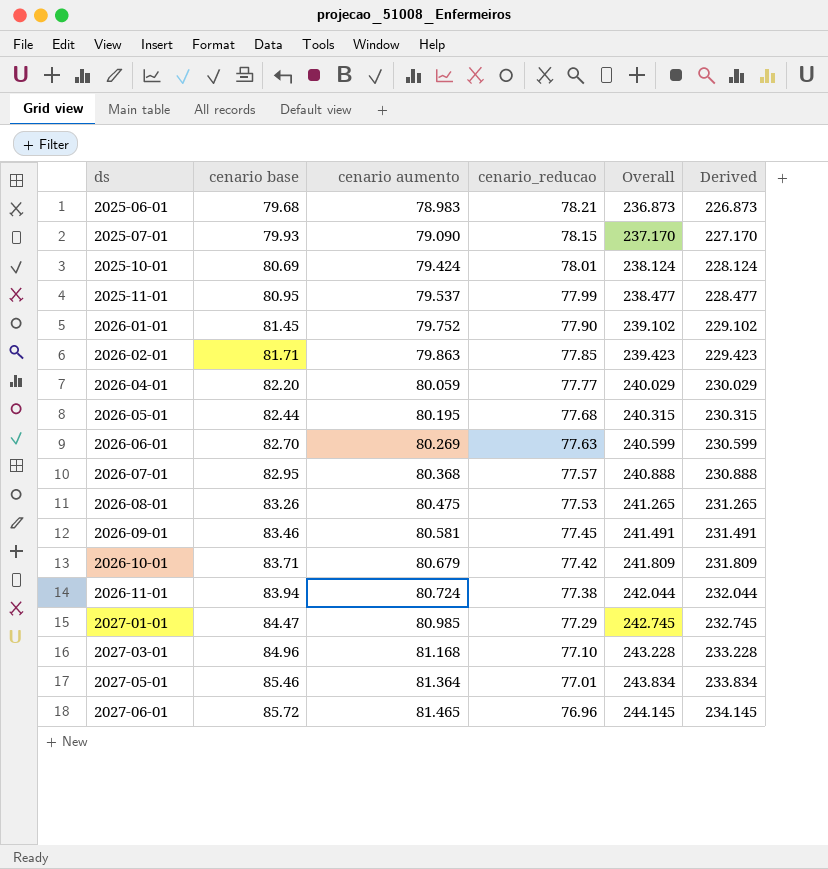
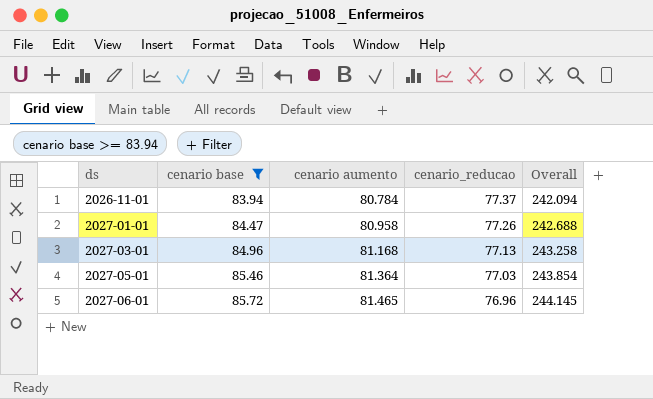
filter: none -> cenario base >= 83.94
column Derived | formula: [Overall] - 10 -> none
2026-11-01 | cenario aumento: 80.724 -> 80.784
2026-11-01 | cenario_reducao: 77.38 -> 77.37
2026-11-01 | Overall: 242.044 -> 242.094
2027-01-01 | cenario aumento: 80.985 -> 80.958
2027-01-01 | cenario_reducao: 77.29 -> 77.26
2027-01-01 | Overall: 242.745 -> 242.688
2027-03-01 | cenario_reducao: 77.10 -> 77.13
2027-03-01 | Overall: 243.228 -> 243.258
2027-05-01 | cenario_reducao: 77.01 -> 77.03
2027-05-01 | Overall: 243.834 -> 243.854

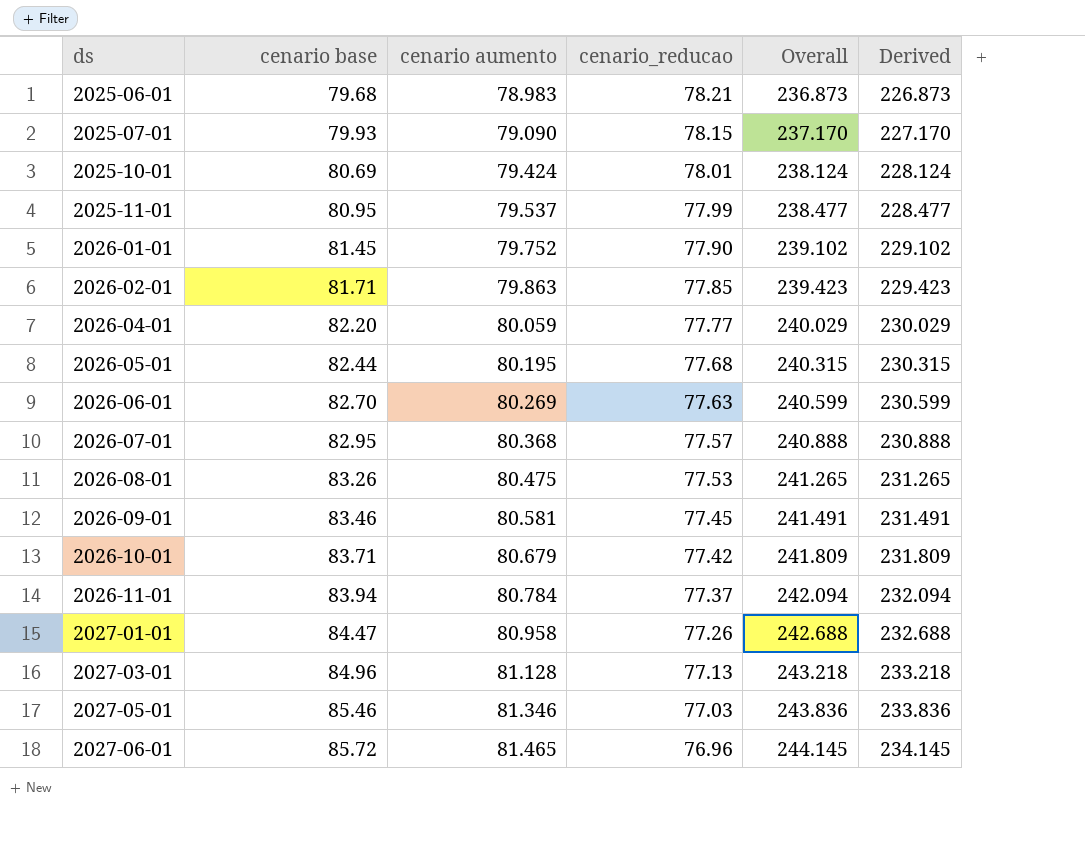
filter: cenario base >= 83.94 -> none
column Derived | formula: none -> [Overall] - 10
2027-03-01 | cenario aumento: 81.168 -> 81.128
2027-03-01 | Overall: 243.258 -> 243.218
2027-05-01 | cenario aumento: 81.364 -> 81.346
2027-05-01 | Overall: 243.854 -> 243.836

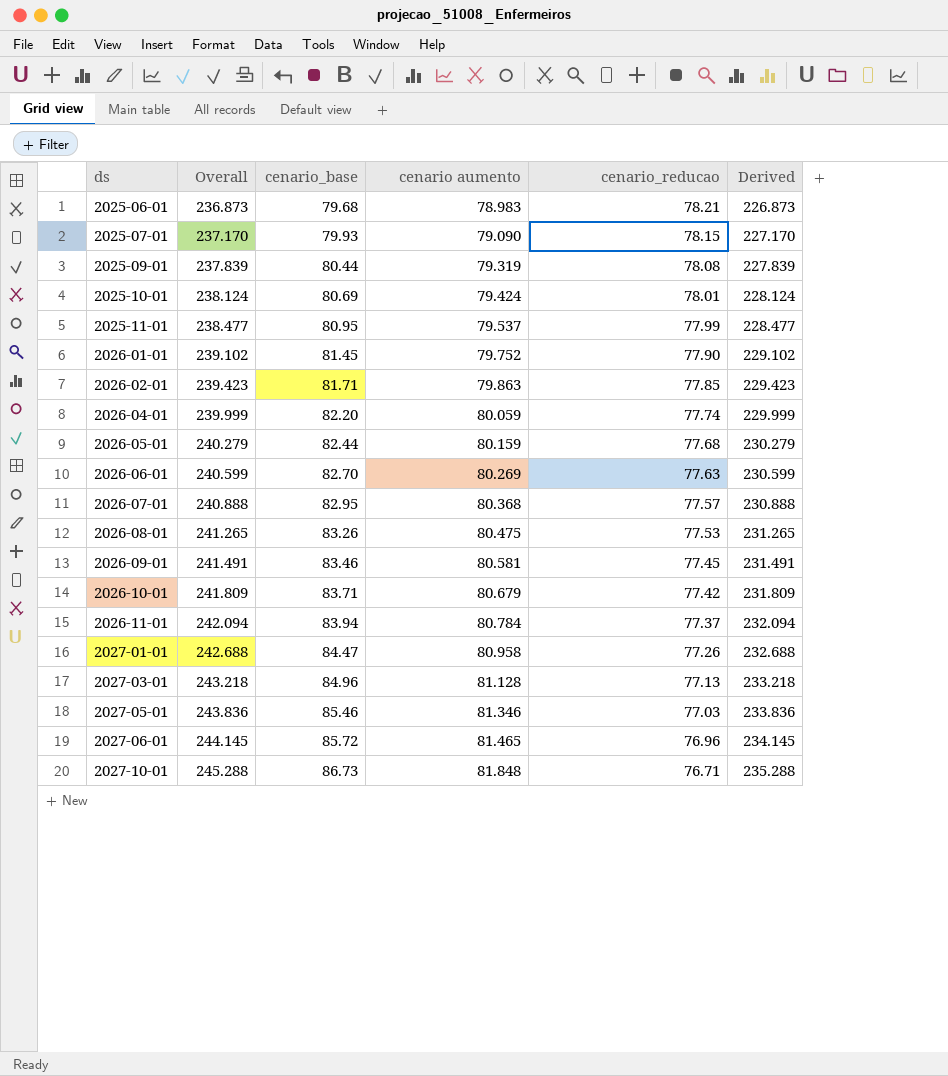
column Overall | position: 5 -> 2
column name: cenario base -> cenario_base
row 2025-09-01: none -> 237.839 | 80.44 | 79.319 | 78.08 | 227.839
2026-04-01 | Overall: 240.029 -> 239.999
2026-04-01 | cenario_reducao: 77.77 -> 77.74
2026-04-01 | Derived: 230.029 -> 229.999
2026-05-01 | Overall: 240.315 -> 240.279
2026-05-01 | cenario aumento: 80.195 -> 80.159
2026-05-01 | Derived: 230.315 -> 230.279
row 2027-10-01: none -> 245.288 | 86.73 | 81.848 | 76.71 | 235.288

